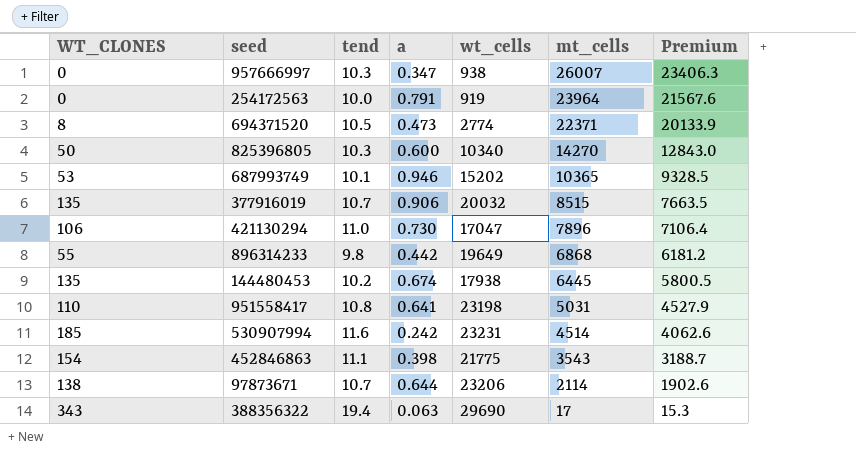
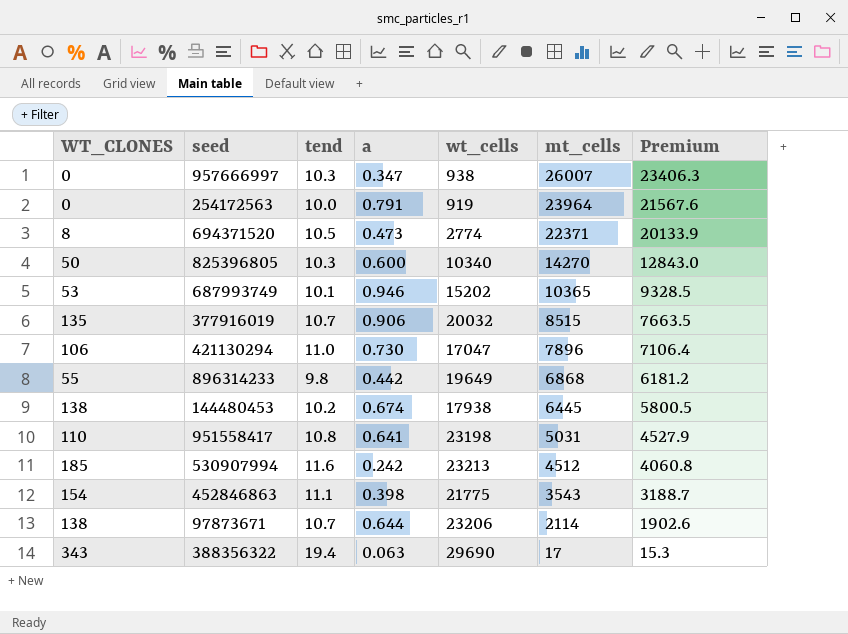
144480453 | WT_CLONES: 135 -> 138
530907994 | wt_cells: 23231 -> 23213
530907994 | mt_cells: 4514 -> 4512
530907994 | Premium: 4062.6 -> 4060.8

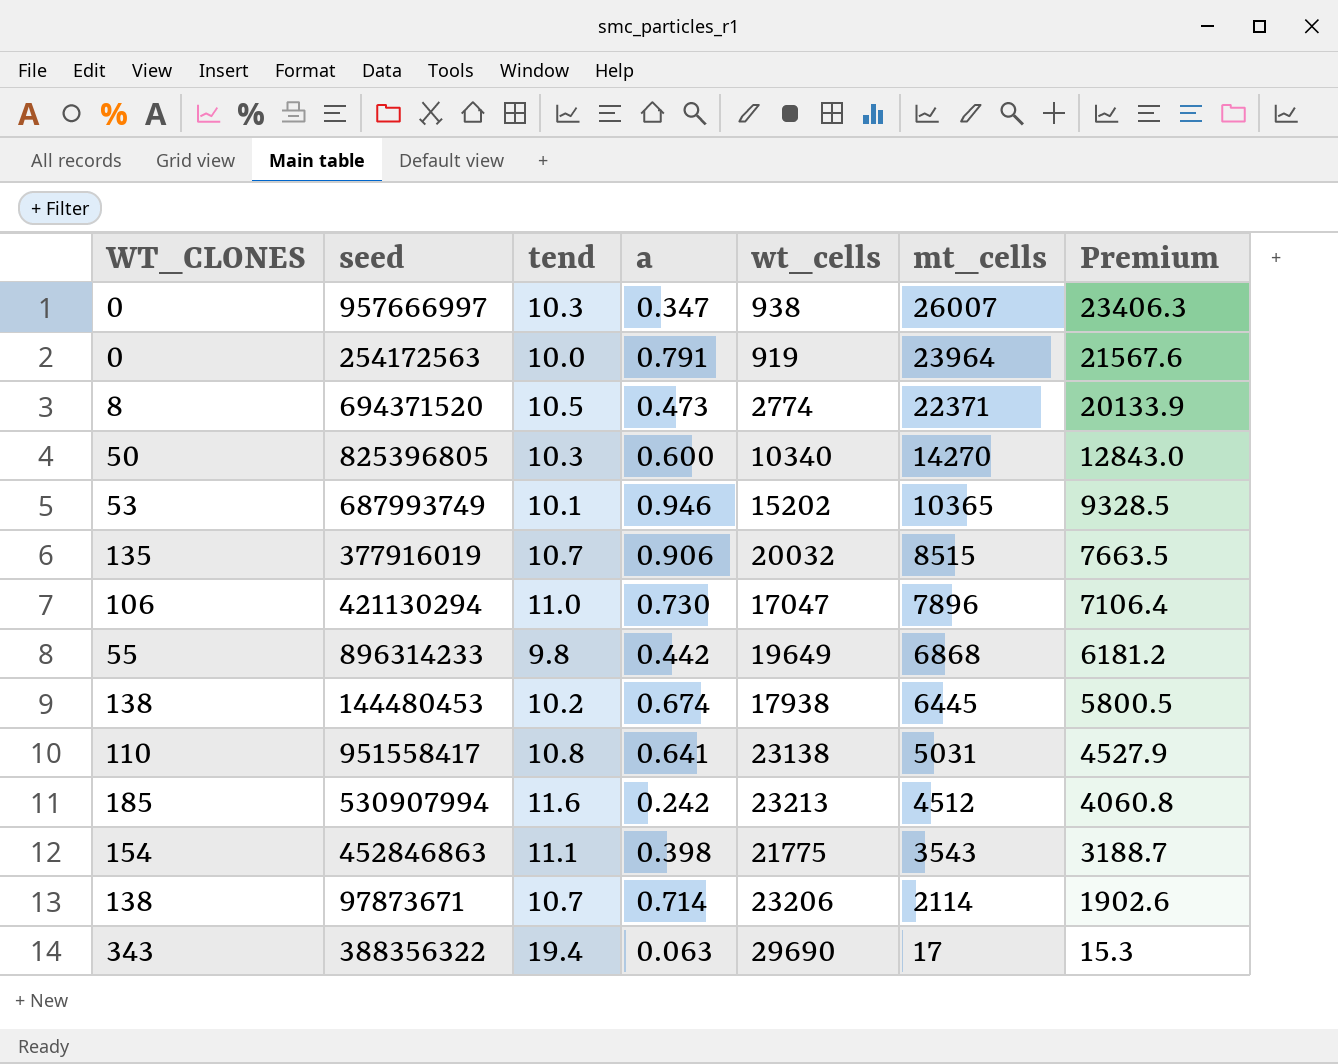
951558417 | wt_cells: 23198 -> 23138
97873671 | a: 0.644 -> 0.714

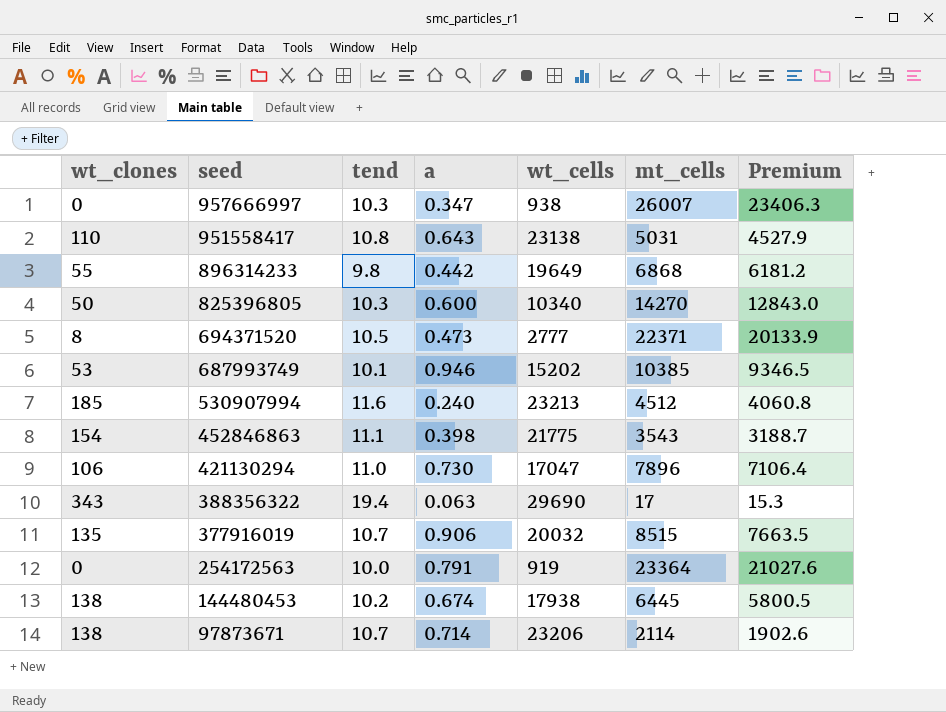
row order: mt_cells descending -> seed descending
column name: WT_CLONES -> wt_clones
951558417 | a: 0.641 -> 0.643
694371520 | wt_cells: 2774 -> 2777
687993749 | mt_cells: 10365 -> 10385
687993749 | Premium: 9328.5 -> 9346.5
530907994 | a: 0.242 -> 0.240
254172563 | mt_cells: 23964 -> 23364
254172563 | Premium: 21567.6 -> 21027.6

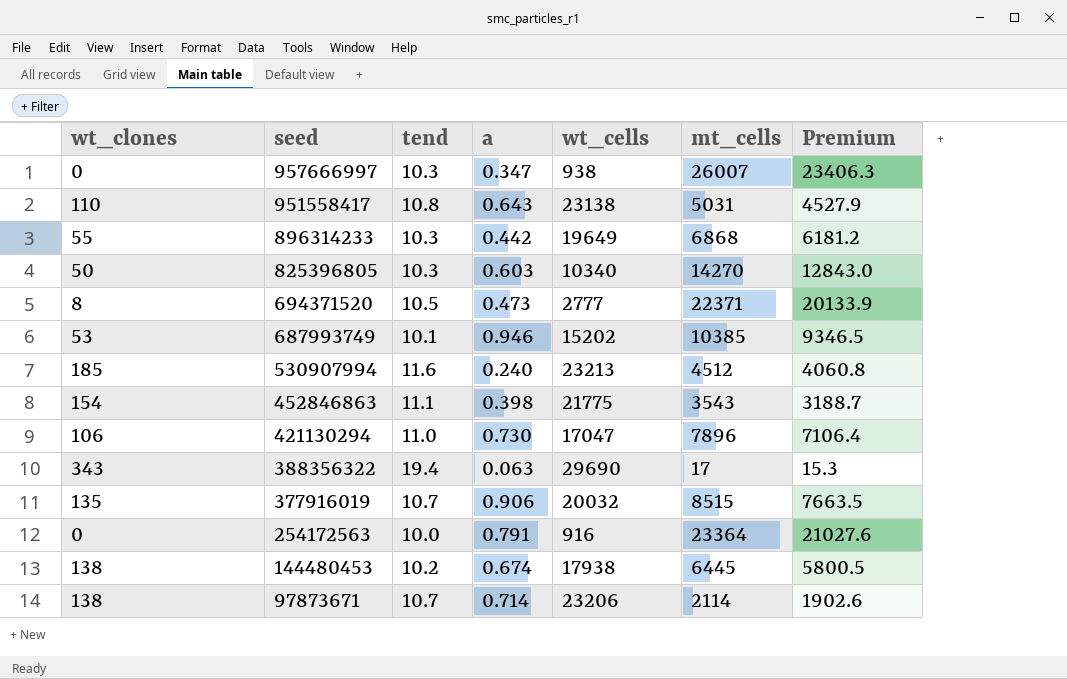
896314233 | tend: 9.8 -> 10.3
825396805 | a: 0.600 -> 0.603
254172563 | wt_cells: 919 -> 916

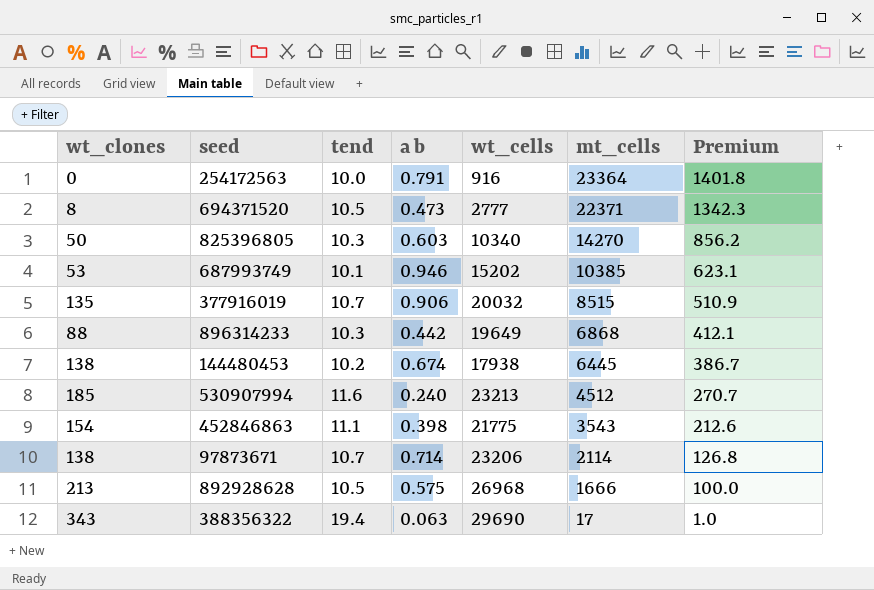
row order: seed descending -> mt_cells descending
column name: a -> a b
column Premium | formula: [mt_cells] * 0.9 -> [mt_cells] * 0.06
row 957666997: 0 | 10.3 | 0.347 | 938 | 26007 | 23406.3 -> none
row 951558417: 110 | 10.8 | 0.643 | 23138 | 5031 | 4527.9 -> none
row 421130294: 106 | 11.0 | 0.730 | 17047 | 7896 | 7106.4 -> none
896314233 | wt_clones: 55 -> 88
row 892928628: none -> 213 | 10.5 | 0.575 | 26968 | 1666 | 100.0

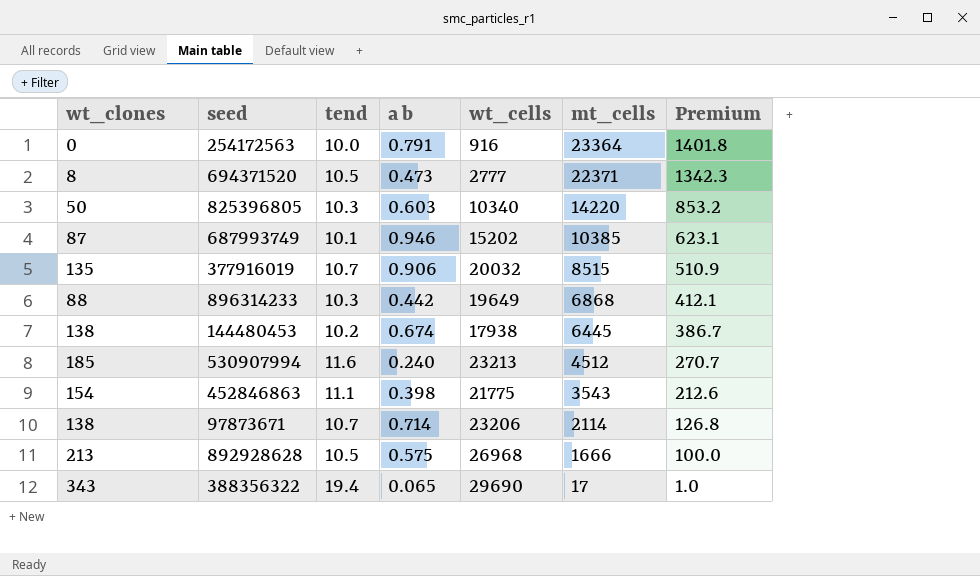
825396805 | mt_cells: 14270 -> 14220
825396805 | Premium: 856.2 -> 853.2
687993749 | wt_clones: 53 -> 87
388356322 | a b: 0.063 -> 0.065

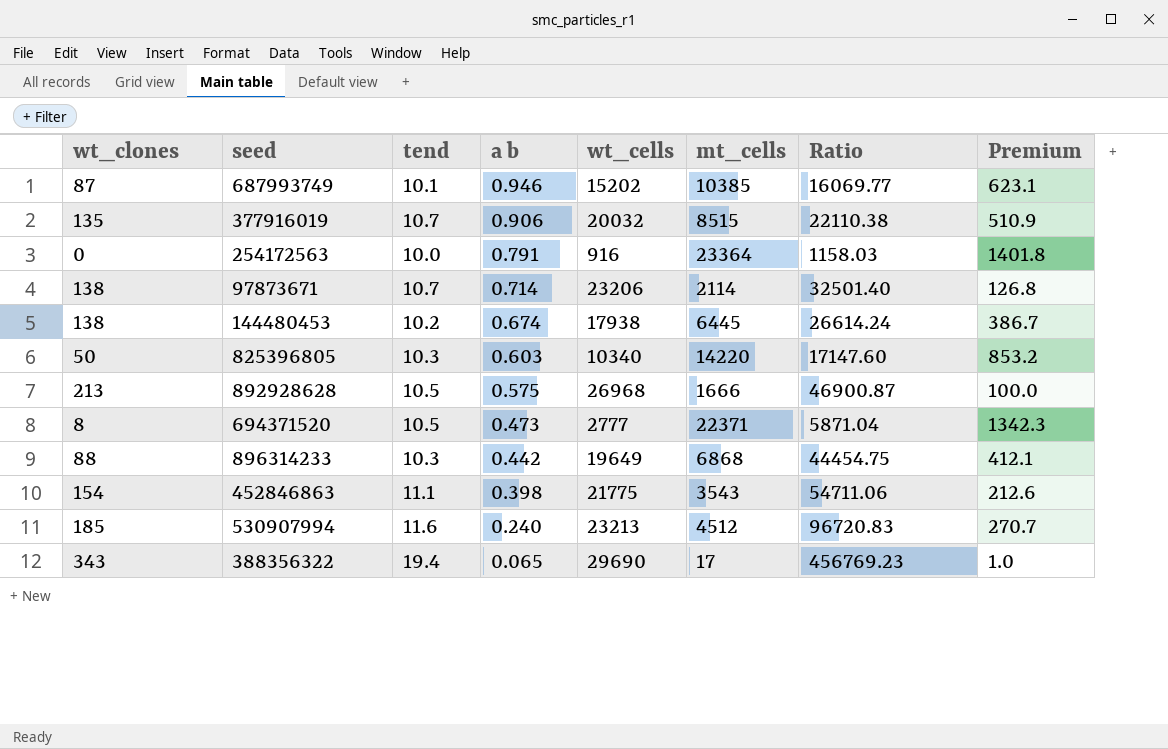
row order: mt_cells descending -> a b descending
column Ratio | formula: none -> [wt_cells] / [a b]

